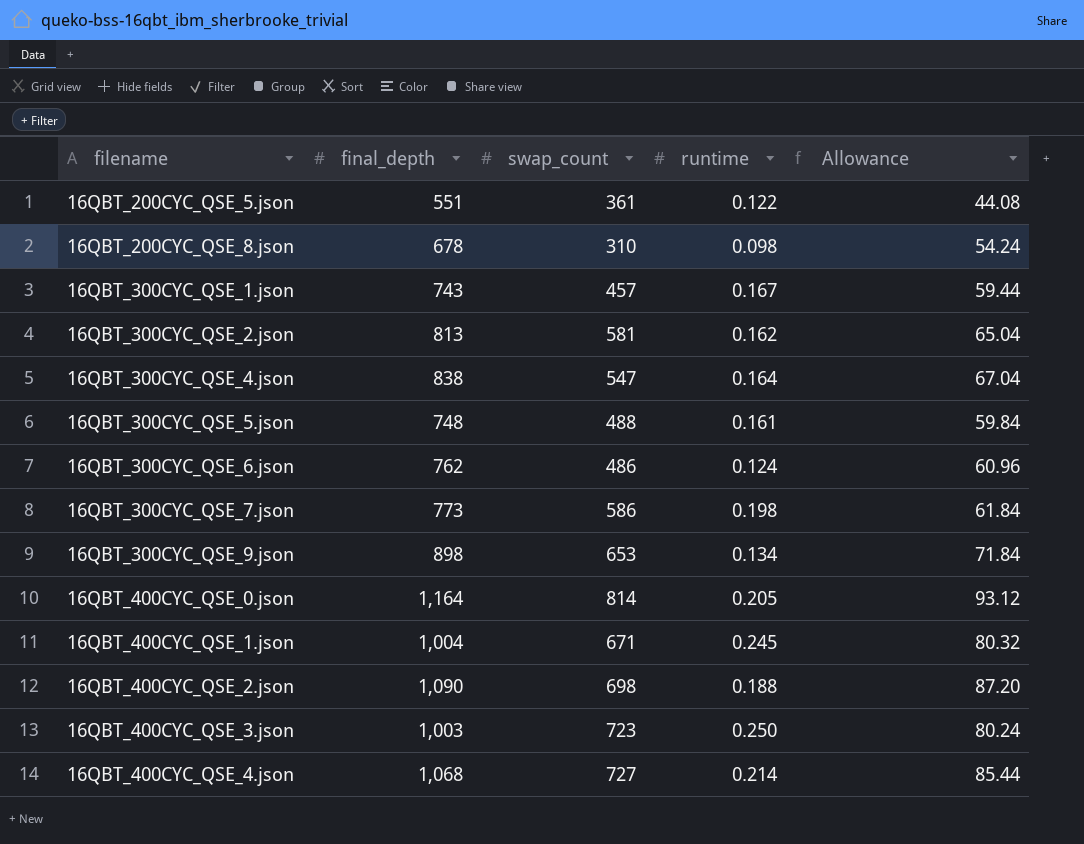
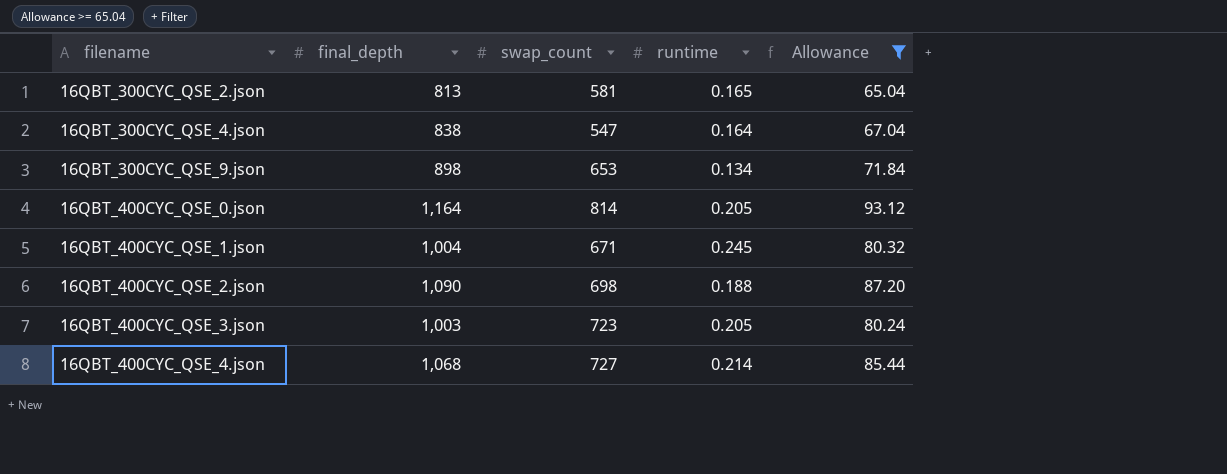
filter: none -> Allowance >= 65.04
16QBT_300CYC_QSE_2.json | runtime: 0.162 -> 0.165
16QBT_400CYC_QSE_3.json | runtime: 0.250 -> 0.205

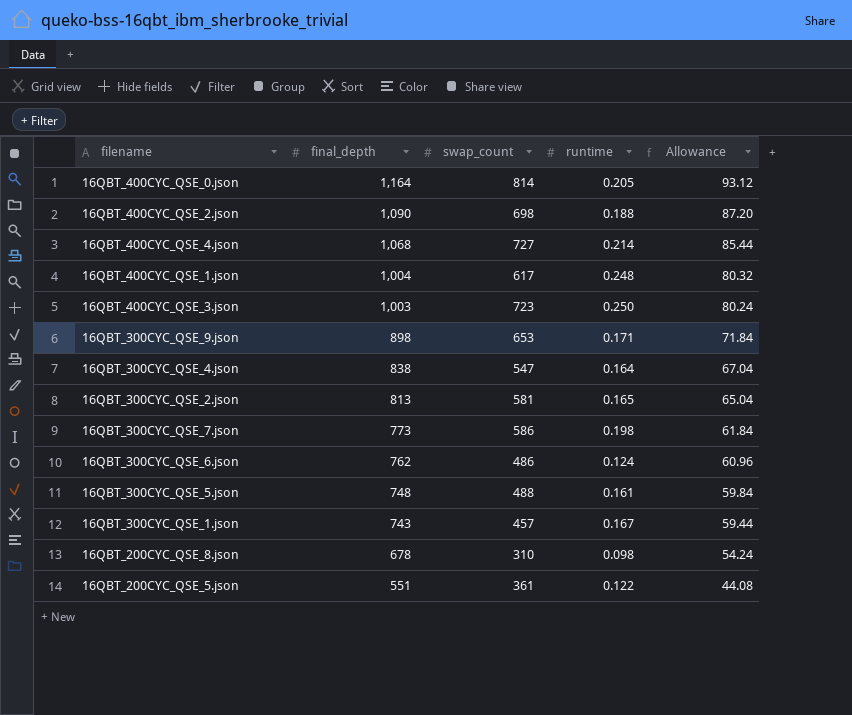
filter: Allowance >= 65.04 -> none
row order: filename ascending -> final_depth descending
16QBT_400CYC_QSE_1.json | swap_count: 671 -> 617
16QBT_400CYC_QSE_1.json | runtime: 0.245 -> 0.248
16QBT_400CYC_QSE_3.json | runtime: 0.205 -> 0.250
16QBT_300CYC_QSE_9.json | runtime: 0.134 -> 0.171

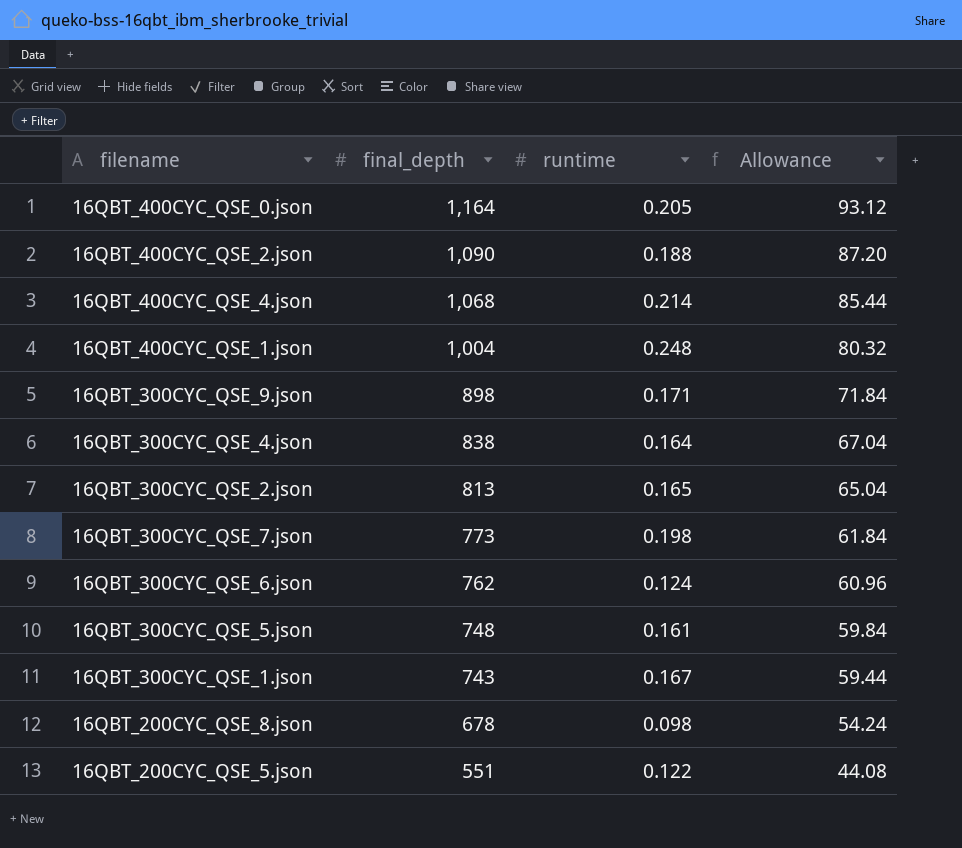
column swap_count | position: 3 -> none
row 16QBT_400CYC_QSE_3.json: 1,003 | 723 | 0.250 | 80.24 -> none

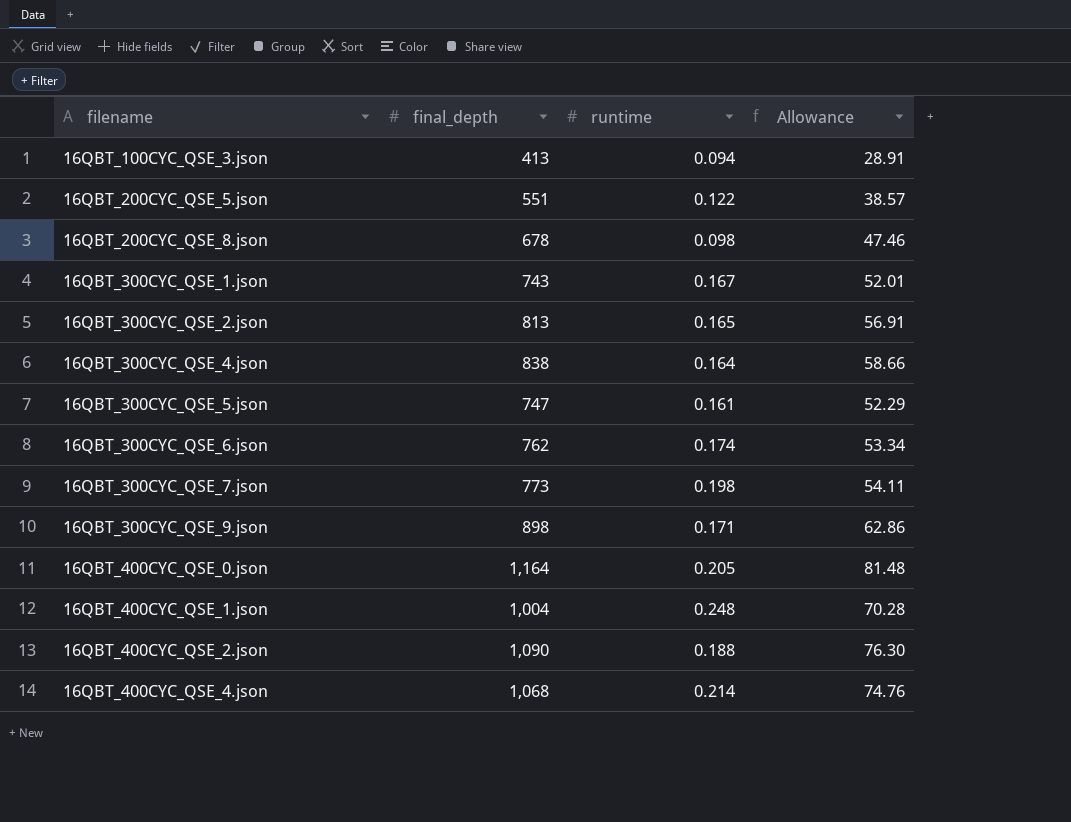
row order: final_depth descending -> filename ascending
column Allowance | formula: [final_depth] * 0.08 -> [final_depth] * 0.07
row 16QBT_100CYC_QSE_3.json: none -> 413 | 0.094 | 28.91
16QBT_300CYC_QSE_5.json | final_depth: 748 -> 747
16QBT_300CYC_QSE_6.json | runtime: 0.124 -> 0.174

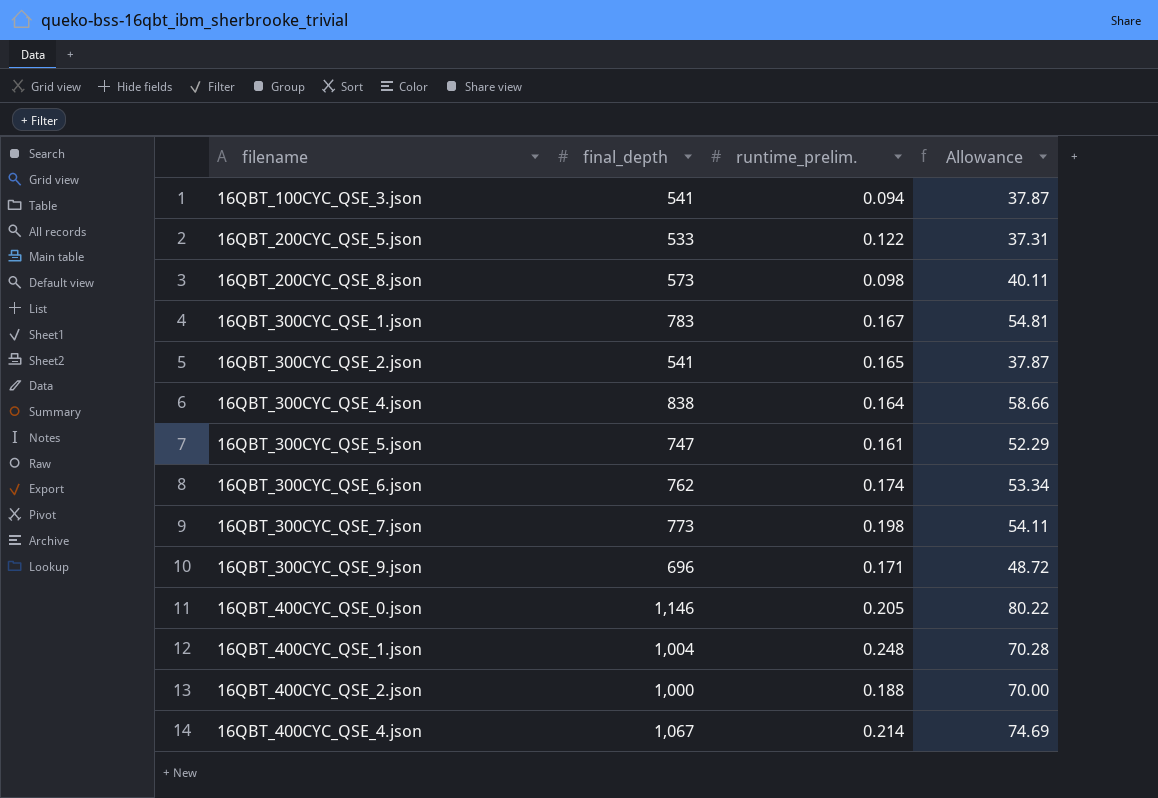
column name: runtime -> runtime_prelim.
16QBT_100CYC_QSE_3.json | final_depth: 413 -> 541
16QBT_100CYC_QSE_3.json | Allowance: 28.91 -> 37.87
16QBT_200CYC_QSE_5.json | final_depth: 551 -> 533
16QBT_200CYC_QSE_5.json | Allowance: 38.57 -> 37.31
16QBT_200CYC_QSE_8.json | final_depth: 678 -> 573
16QBT_200CYC_QSE_8.json | Allowance: 47.46 -> 40.11
16QBT_300CYC_QSE_1.json | final_depth: 743 -> 783
16QBT_300CYC_QSE_1.json | Allowance: 52.01 -> 54.81
16QBT_300CYC_QSE_2.json | final_depth: 813 -> 541
16QBT_300CYC_QSE_2.json | Allowance: 56.91 -> 37.87
16QBT_300CYC_QSE_9.json | final_depth: 898 -> 696
16QBT_300CYC_QSE_9.json | Allowance: 62.86 -> 48.72
16QBT_400CYC_QSE_0.json | final_depth: 1,164 -> 1,146
16QBT_400CYC_QSE_0.json | Allowance: 81.48 -> 80.22
16QBT_400CYC_QSE_2.json | final_depth: 1,090 -> 1,000
16QBT_400CYC_QSE_2.json | Allowance: 76.30 -> 70.00
16QBT_400CYC_QSE_4.json | final_depth: 1,068 -> 1,067
16QBT_400CYC_QSE_4.json | Allowance: 74.76 -> 74.69

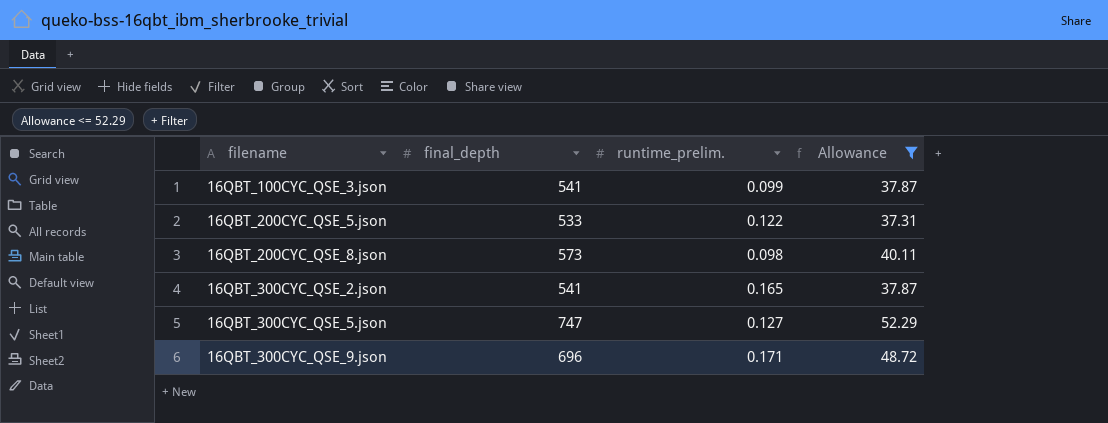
filter: none -> Allowance <= 52.29
16QBT_100CYC_QSE_3.json | runtime_prelim.: 0.094 -> 0.099
16QBT_300CYC_QSE_5.json | runtime_prelim.: 0.161 -> 0.127

